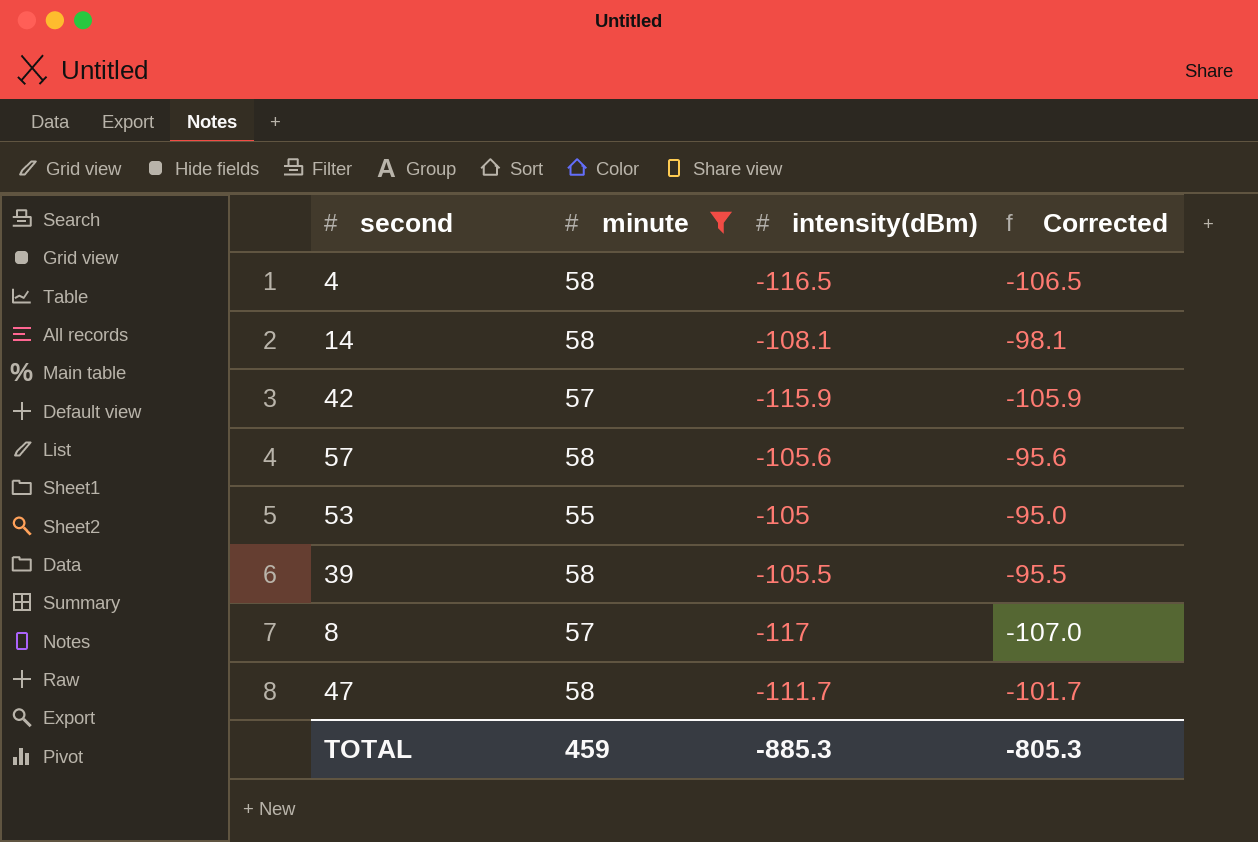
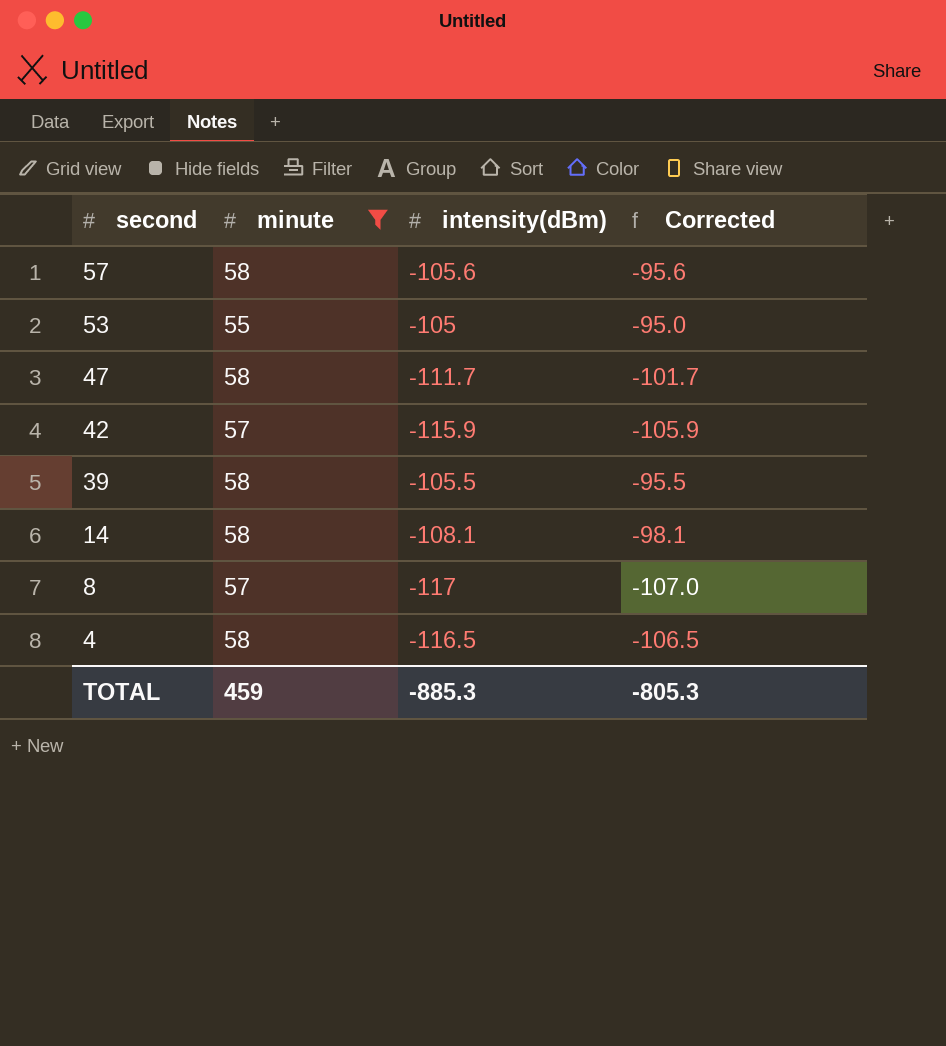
row order: none -> second descending

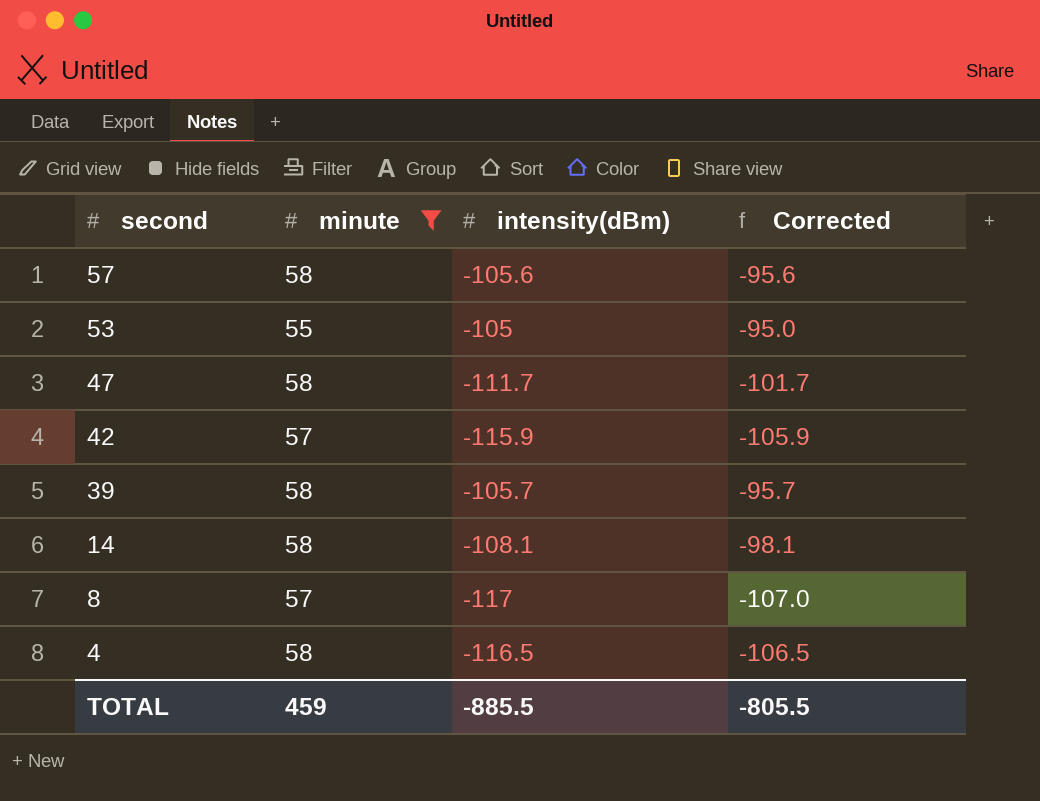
39 | intensity(dBm): -105.5 -> -105.7
39 | Corrected: -95.5 -> -95.7
TOTAL | intensity(dBm): -885.3 -> -885.5
TOTAL | Corrected: -805.3 -> -805.5

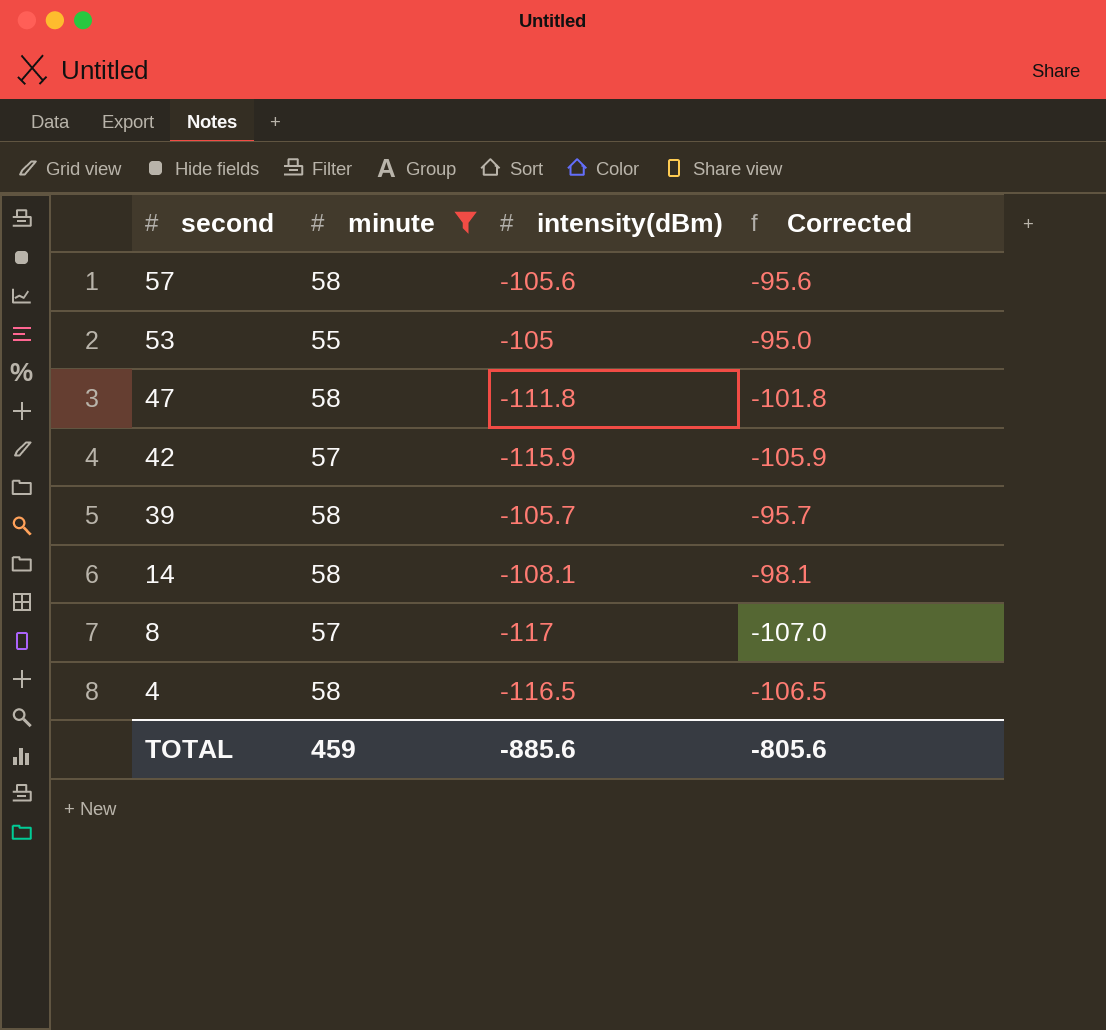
47 | intensity(dBm): -111.7 -> -111.8
47 | Corrected: -101.7 -> -101.8
TOTAL | intensity(dBm): -885.5 -> -885.6
TOTAL | Corrected: -805.5 -> -805.6

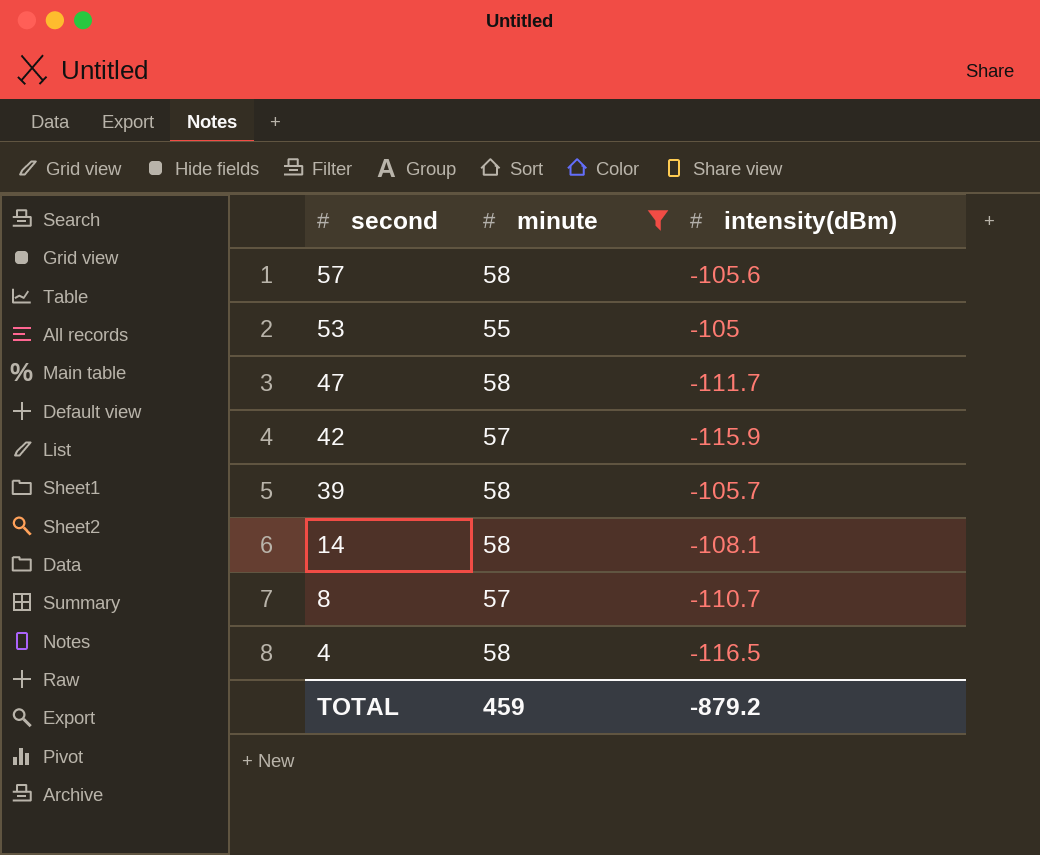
column Corrected | formula: [intensity(dBm)] + 10 -> none
47 | intensity(dBm): -111.8 -> -111.7
8 | intensity(dBm): -117 -> -110.7
TOTAL | intensity(dBm): -885.6 -> -879.2

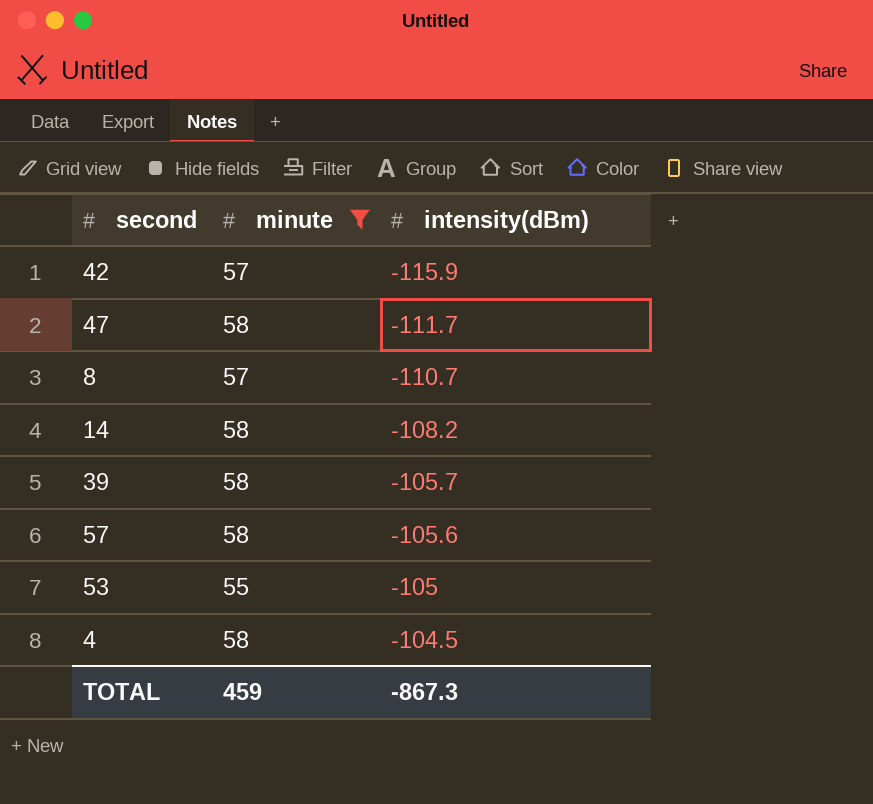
row order: second descending -> intensity(dBm) ascending
14 | intensity(dBm): -108.1 -> -108.2
4 | intensity(dBm): -116.5 -> -104.5
TOTAL | intensity(dBm): -879.2 -> -867.3

